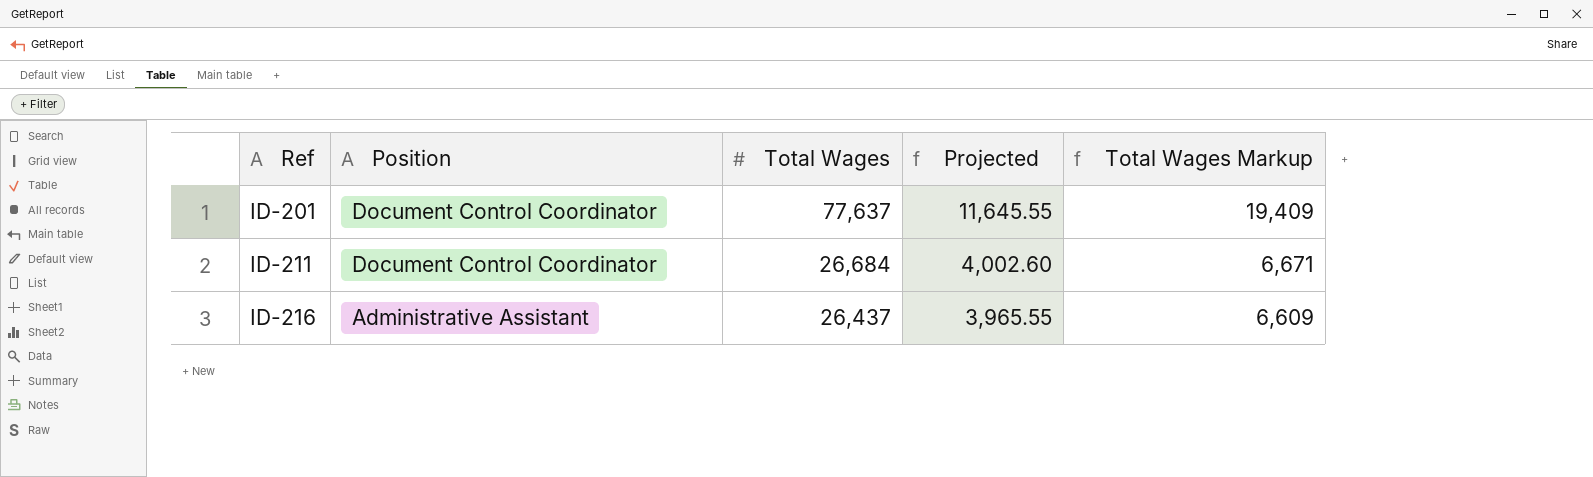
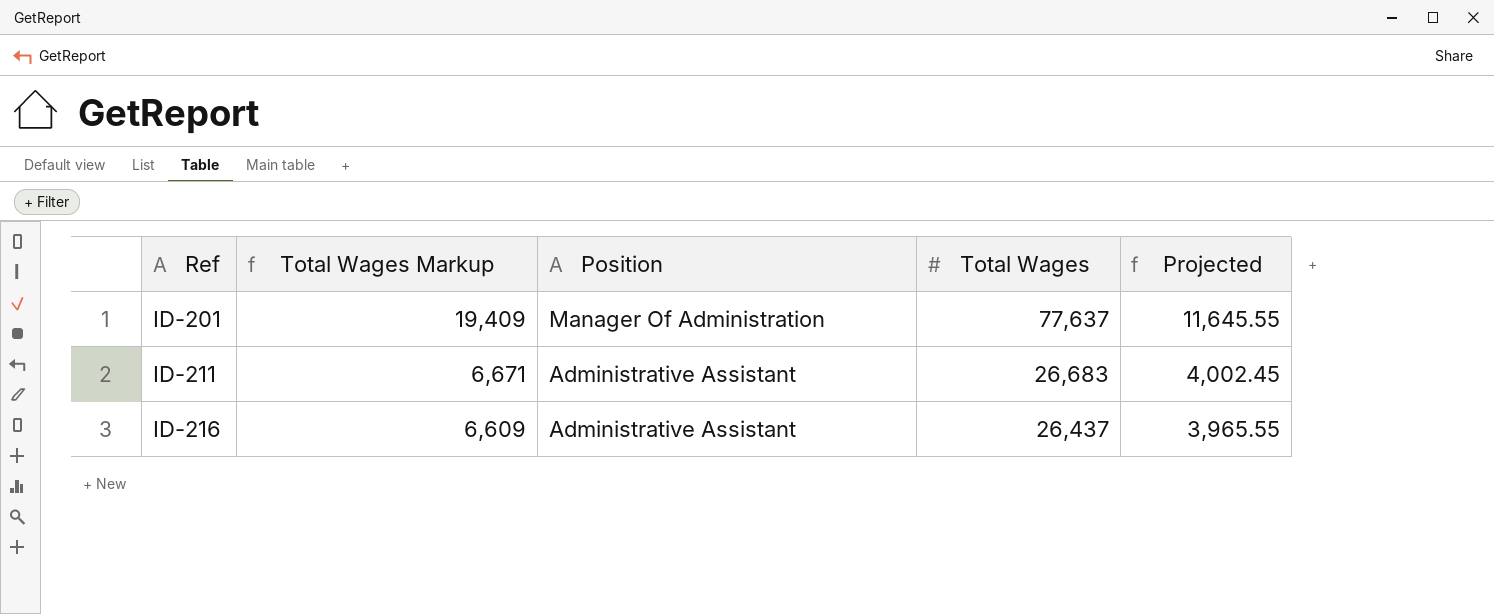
column Total Wages Markup | position: 5 -> 2
ID-201 | Position: Document Control Coordinator -> Manager Of Administration
ID-211 | Position: Document Control Coordinator -> Administrative Assistant
ID-211 | Total Wages: 26,684 -> 26,683
ID-211 | Projected: 4,002.60 -> 4,002.45

